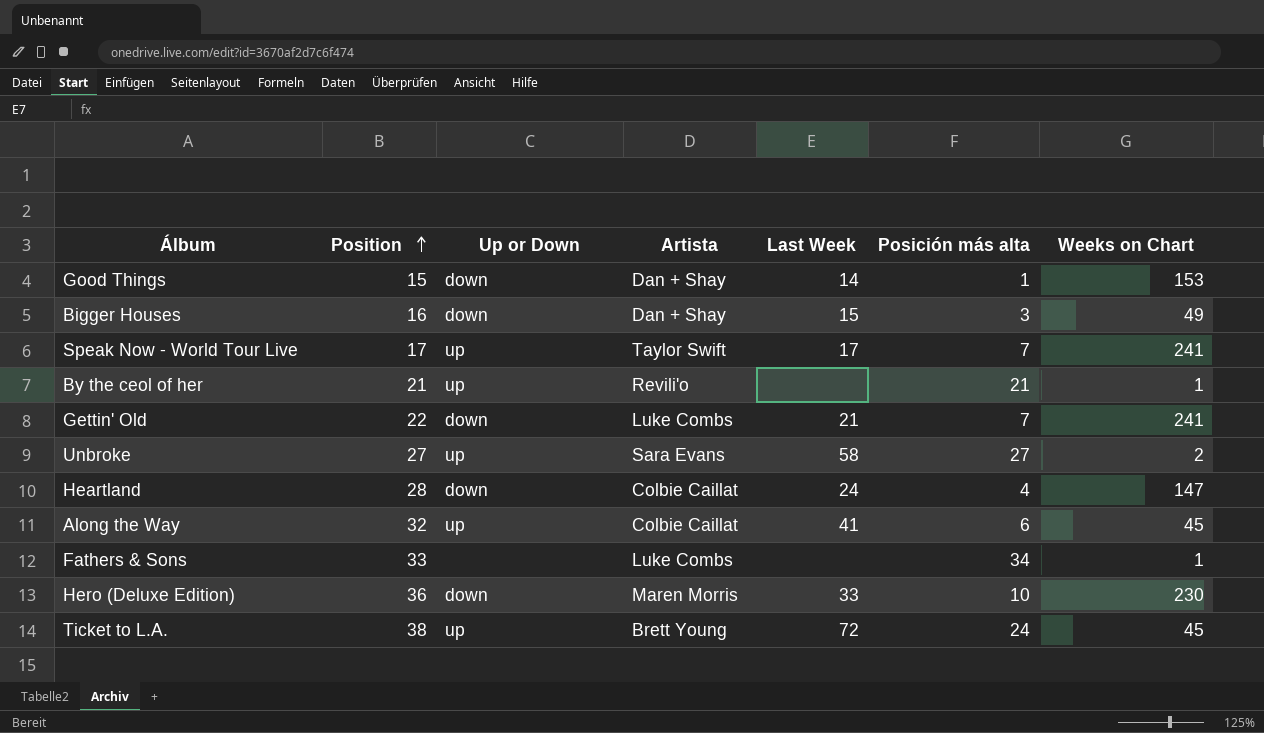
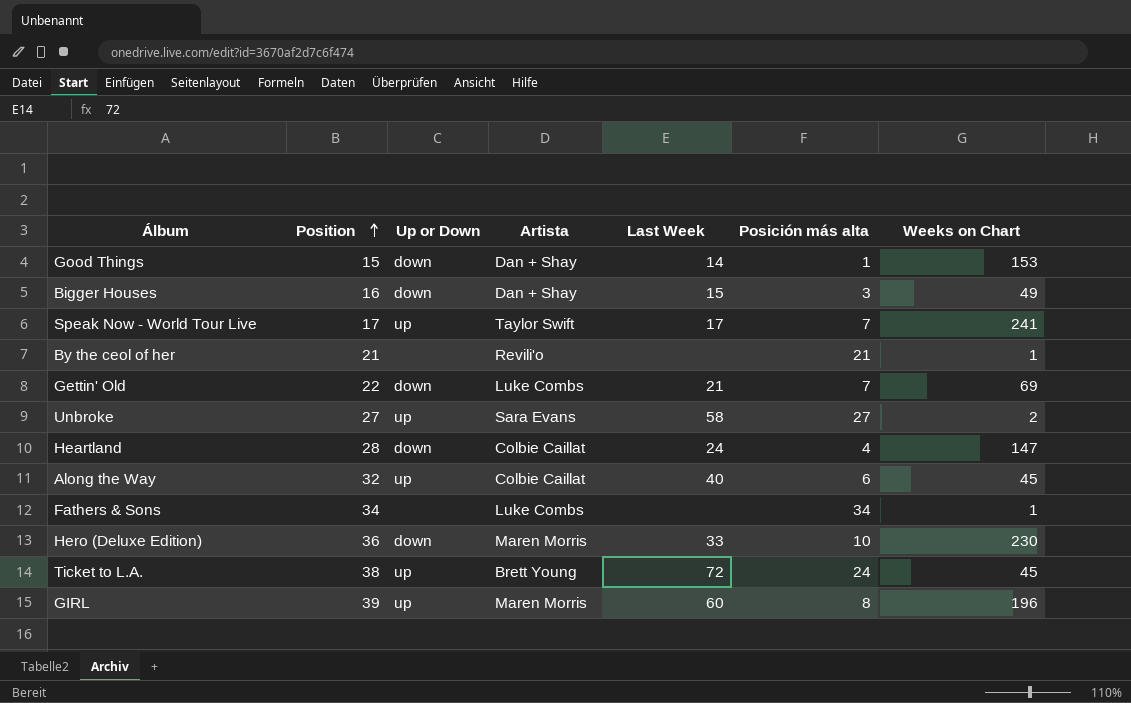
By the ceol of her | Up or Down: up -> none
Gettin' Old | Weeks on Chart: 241 -> 69
Along the Way | Last Week: 41 -> 40
Fathers & Sons | Position: 33 -> 34
row GIRL: none -> 39 | up | Maren Morris | 60 | 8 | 196

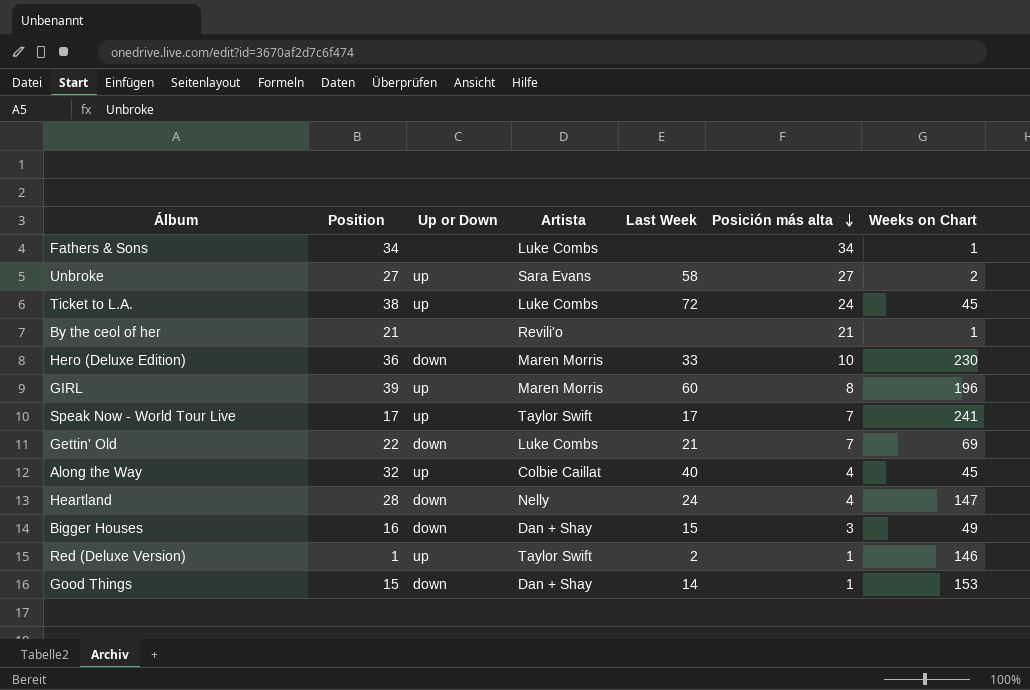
row order: Position ascending -> Posición más alta descending
Ticket to L.A. | Artista: Brett Young -> Luke Combs
Along the Way | Posición más alta: 6 -> 4
Heartland | Artista: Colbie Caillat -> Nelly
row Red (Deluxe Version): none -> 1 | up | Taylor Swift | 2 | 1 | 146

